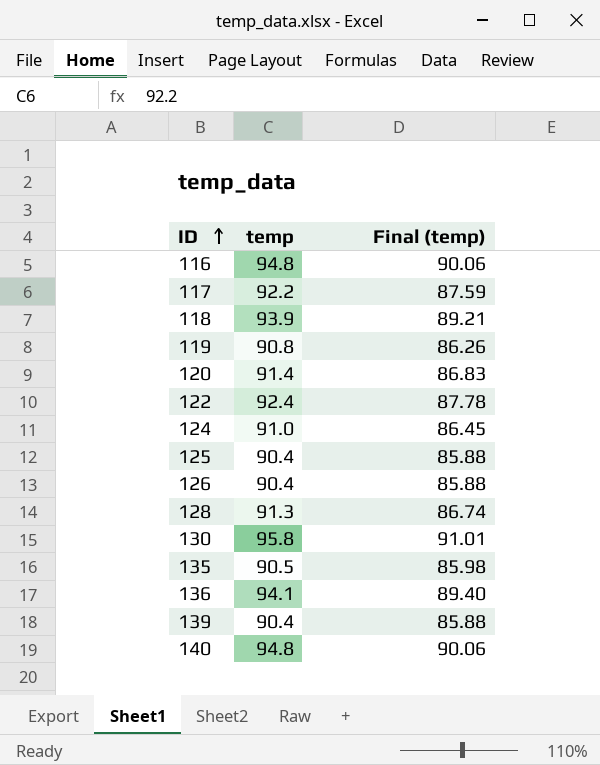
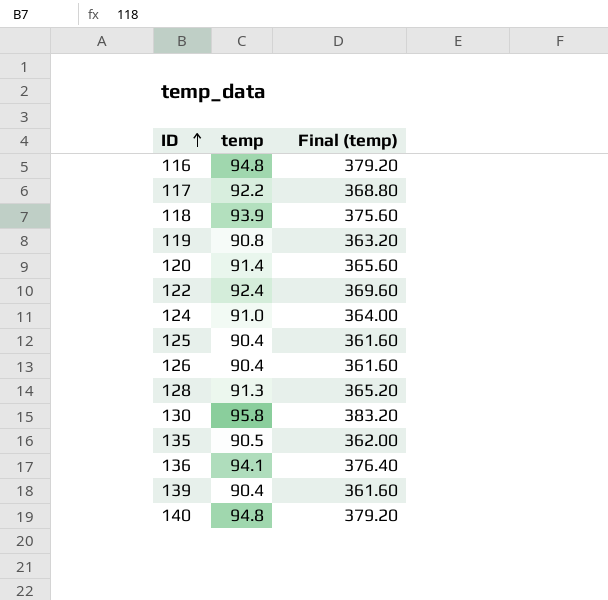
column Final (temp) | formula: [temp] * 0.95 -> [temp] * 4

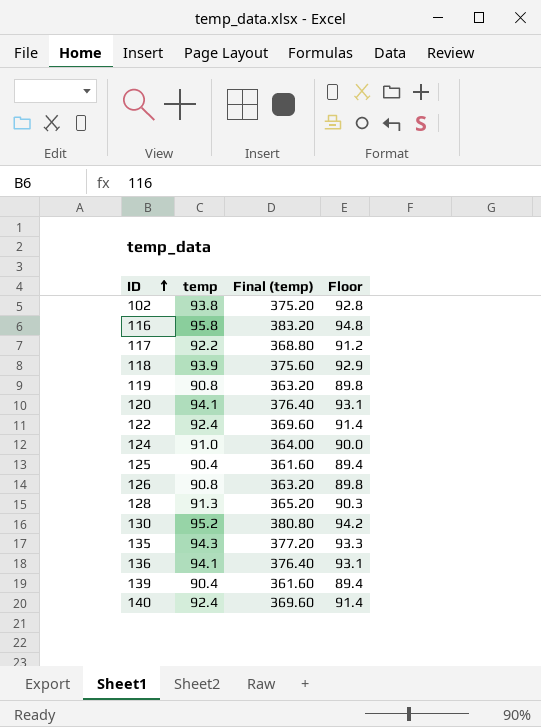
column Floor | formula: none -> [temp] - 1
row 102: none -> 93.8 | 375.20 | 92.8
116 | temp: 94.8 -> 95.8
116 | Final (temp): 379.20 -> 383.20
120 | temp: 91.4 -> 94.1
120 | Final (temp): 365.60 -> 376.40
126 | temp: 90.4 -> 90.8
126 | Final (temp): 361.60 -> 363.20
130 | temp: 95.8 -> 95.2
130 | Final (temp): 383.20 -> 380.80
135 | temp: 90.5 -> 94.3
135 | Final (temp): 362.00 -> 377.20
140 | temp: 94.8 -> 92.4
140 | Final (temp): 379.20 -> 369.60

